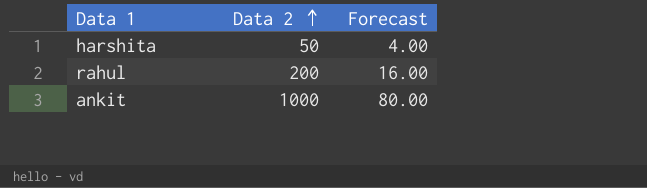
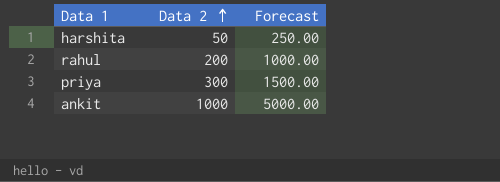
column Forecast | formula: [Data 2] * 0.08 -> [Data 2] * 5
row priya: none -> 300 | 1500.00

